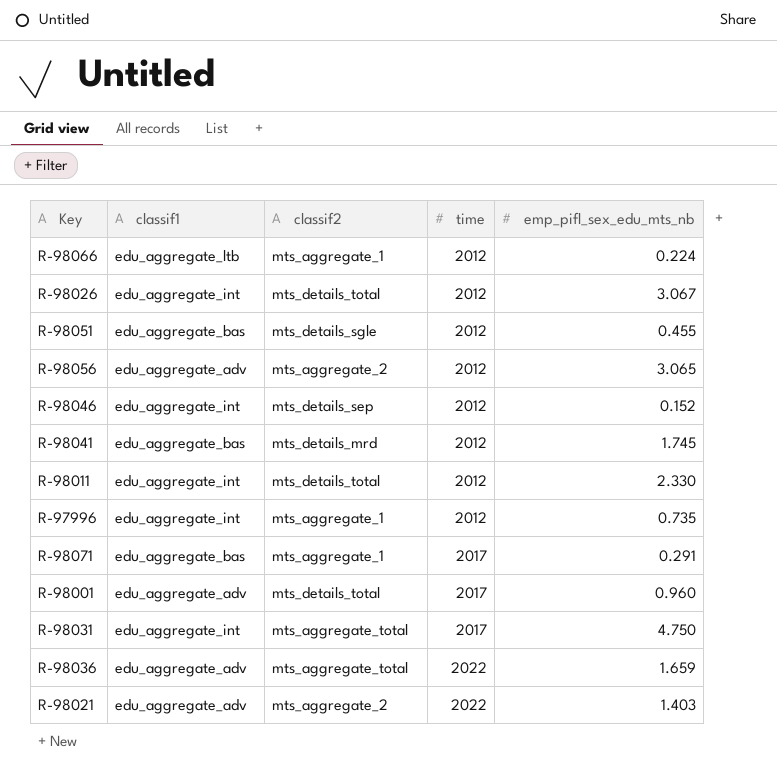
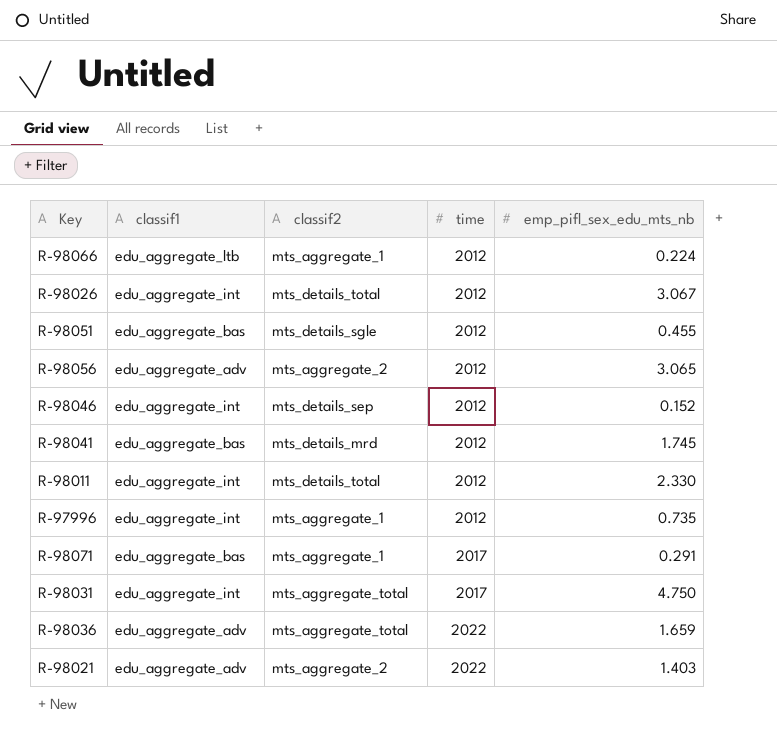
row R-98001: edu_aggregate_adv | mts_details_total | 2017 | 0.960 -> none

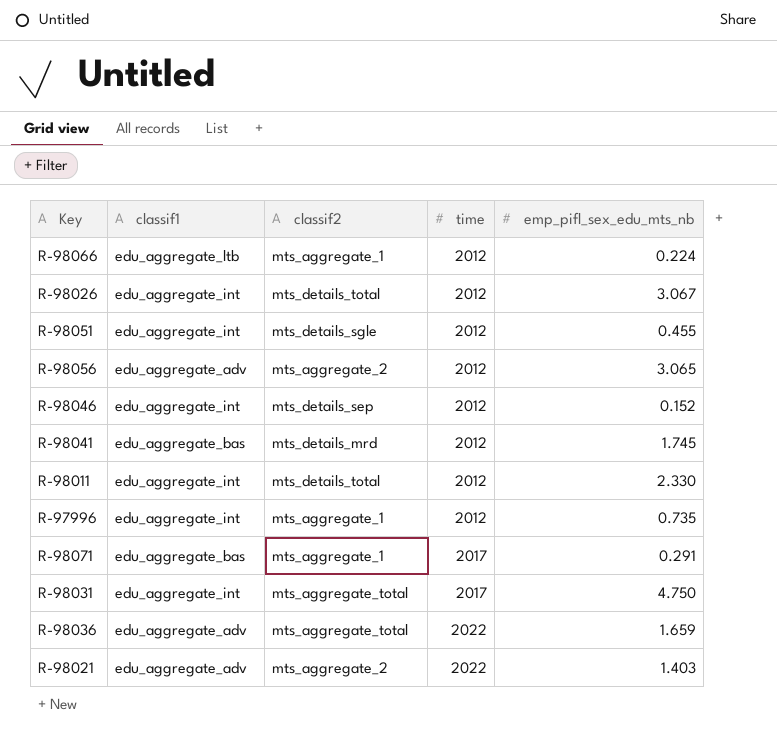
R-98051 | classif1: edu_aggregate_bas -> edu_aggregate_int

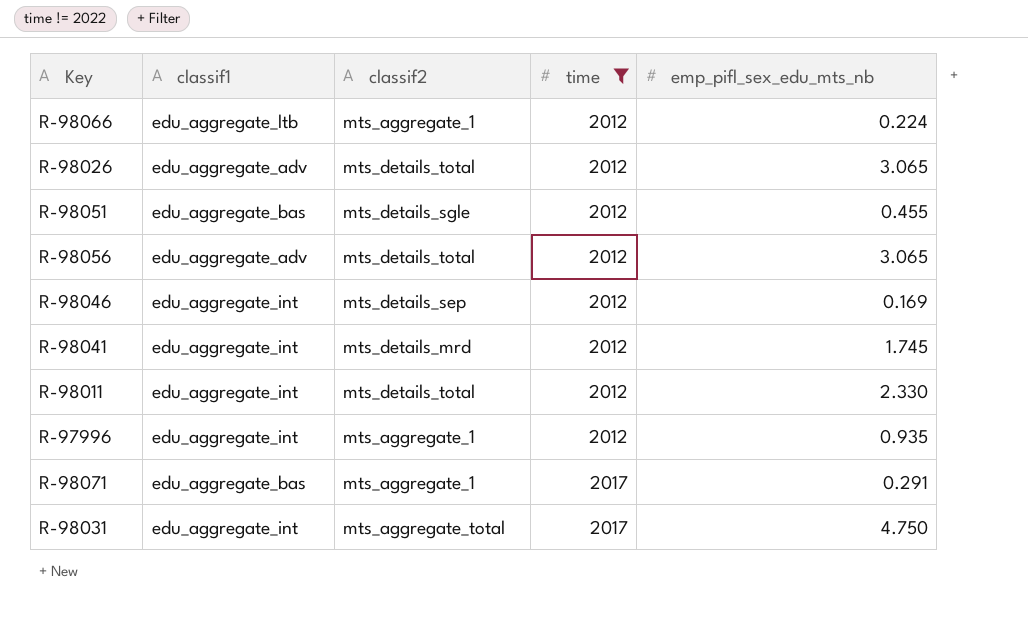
filter: none -> time != 2022
R-98026 | classif1: edu_aggregate_int -> edu_aggregate_adv
R-98026 | emp_pifl_sex_edu_mts_nb: 3.067 -> 3.065
R-98051 | classif1: edu_aggregate_int -> edu_aggregate_bas
R-98056 | classif2: mts_aggregate_2 -> mts_details_total
R-98046 | emp_pifl_sex_edu_mts_nb: 0.152 -> 0.169
R-98041 | classif1: edu_aggregate_bas -> edu_aggregate_int
R-97996 | emp_pifl_sex_edu_mts_nb: 0.735 -> 0.935

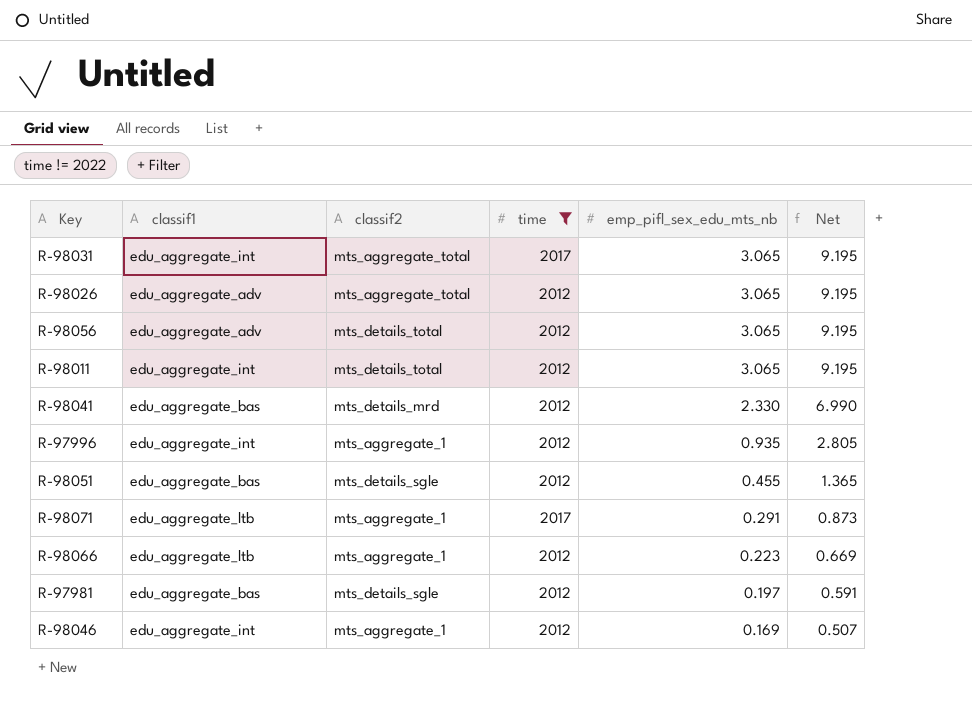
row order: time ascending -> emp_pifl_sex_edu_mts_nb descending
column Net | formula: none -> [emp_pifl_sex_edu_mts_nb] * 3
R-98031 | emp_pifl_sex_edu_mts_nb: 4.750 -> 3.065
R-98026 | classif2: mts_details_total -> mts_aggregate_total
R-98011 | emp_pifl_sex_edu_mts_nb: 2.330 -> 3.065
R-98041 | classif1: edu_aggregate_int -> edu_aggregate_bas
R-98041 | emp_pifl_sex_edu_mts_nb: 1.745 -> 2.330
R-98071 | classif1: edu_aggregate_bas -> edu_aggregate_ltb
R-98066 | emp_pifl_sex_edu_mts_nb: 0.224 -> 0.223
row R-97981: none -> edu_aggregate_bas | mts_details_sgle | 2012 | 0.197 | 0.591
R-98046 | classif2: mts_details_sep -> mts_aggregate_1

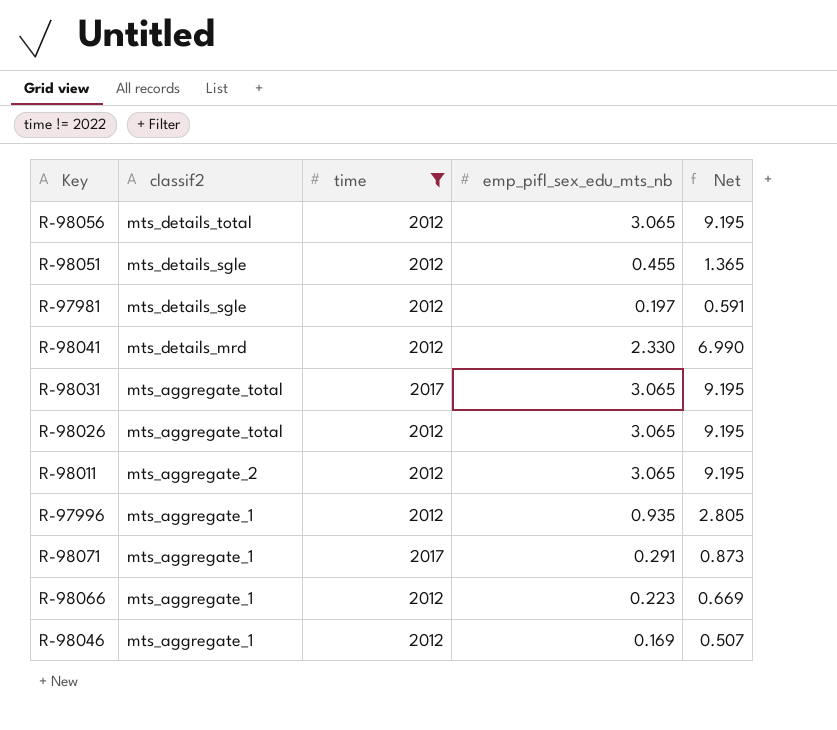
row order: emp_pifl_sex_edu_mts_nb descending -> classif2 descending
column classif1 | position: 2 -> none
R-98011 | classif2: mts_details_total -> mts_aggregate_2

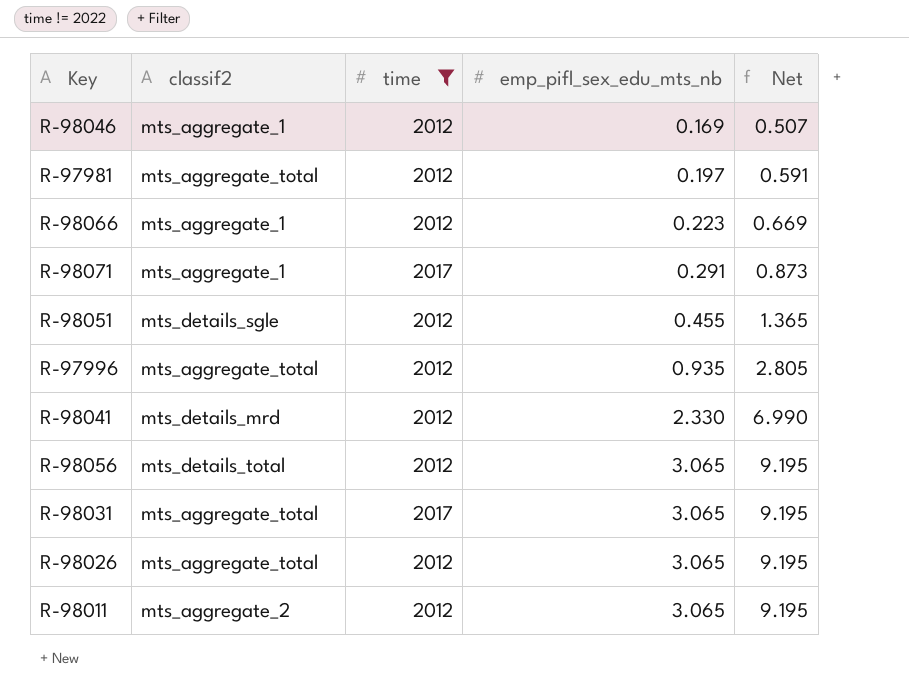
row order: classif2 descending -> emp_pifl_sex_edu_mts_nb ascending
R-97981 | classif2: mts_details_sgle -> mts_aggregate_total
R-97996 | classif2: mts_aggregate_1 -> mts_aggregate_total

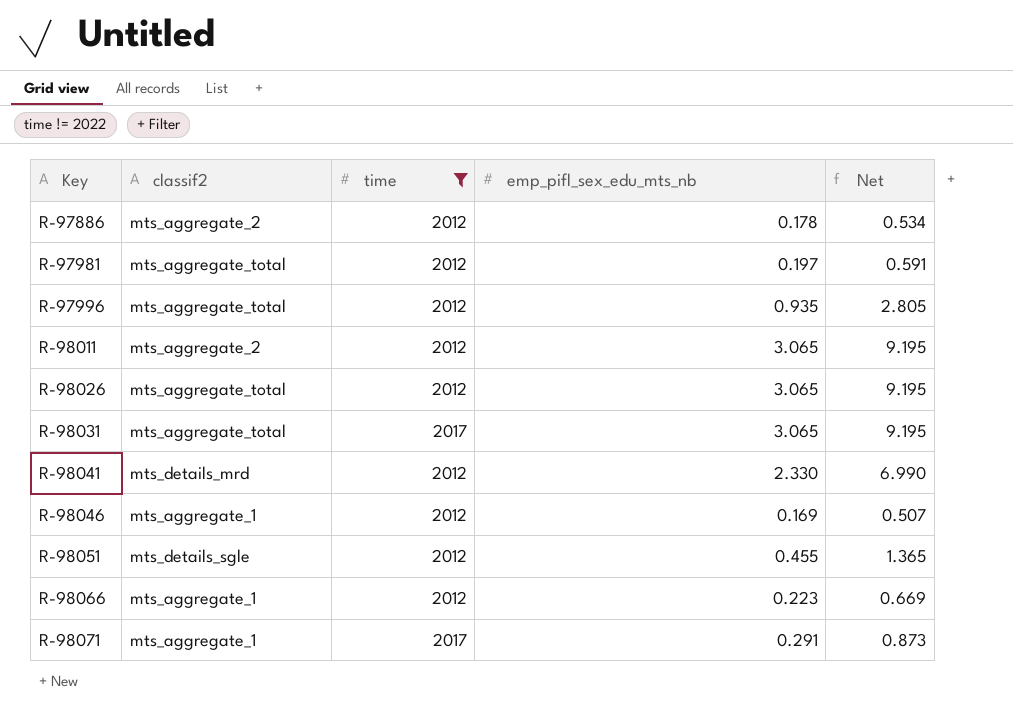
row order: emp_pifl_sex_edu_mts_nb ascending -> Key ascending
row R-98056: mts_details_total | 2012 | 3.065 | 9.195 -> none
row R-97886: none -> mts_aggregate_2 | 2012 | 0.178 | 0.534

